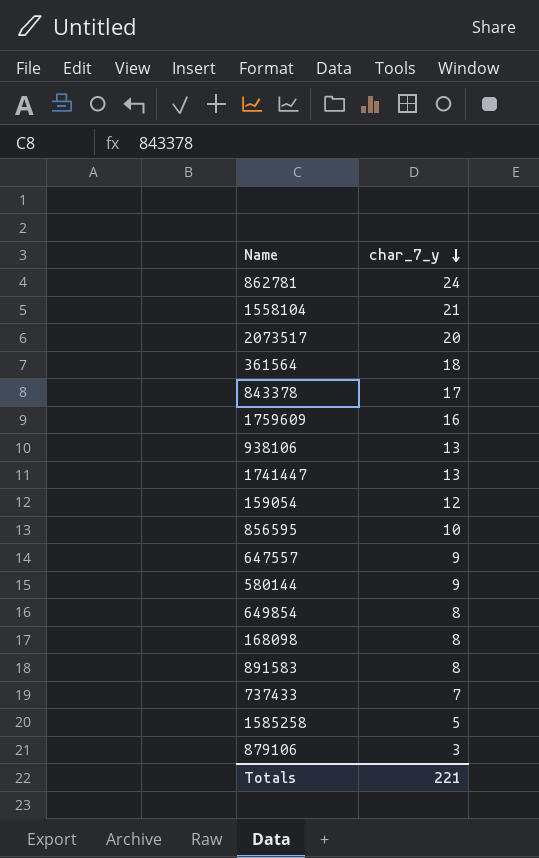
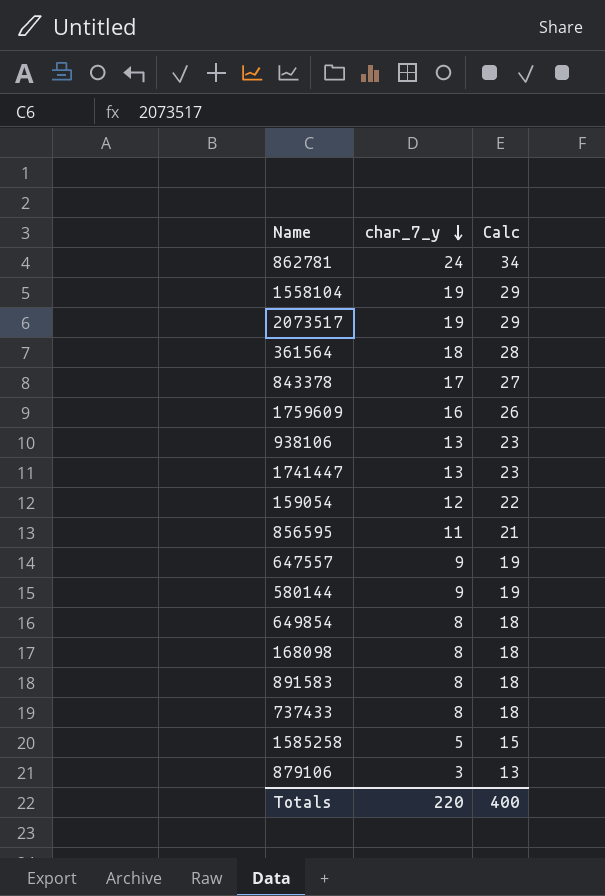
column Calc | formula: none -> [char_7_y] + 10
1558104 | char_7_y: 21 -> 19
2073517 | char_7_y: 20 -> 19
856595 | char_7_y: 10 -> 11
737433 | char_7_y: 7 -> 8
Totals | char_7_y: 221 -> 220

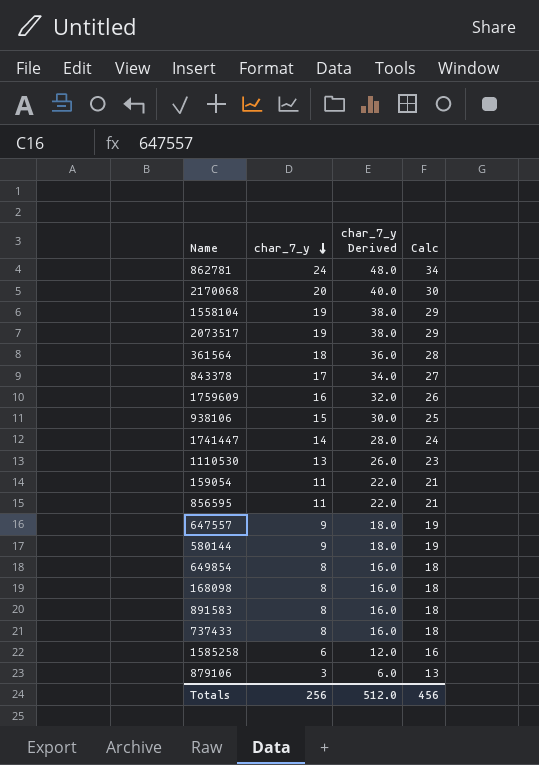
column char_7_y Derived | formula: none -> [char_7_y] * 2
row 2170068: none -> 20 | 40.0 | 30
938106 | char_7_y: 13 -> 15
938106 | Calc: 23 -> 25
1741447 | char_7_y: 13 -> 14
1741447 | Calc: 23 -> 24
row 1110530: none -> 13 | 26.0 | 23
159054 | char_7_y: 12 -> 11
159054 | Calc: 22 -> 21
1585258 | char_7_y: 5 -> 6
1585258 | Calc: 15 -> 16
Totals | char_7_y: 220 -> 256
Totals | Calc: 400 -> 456

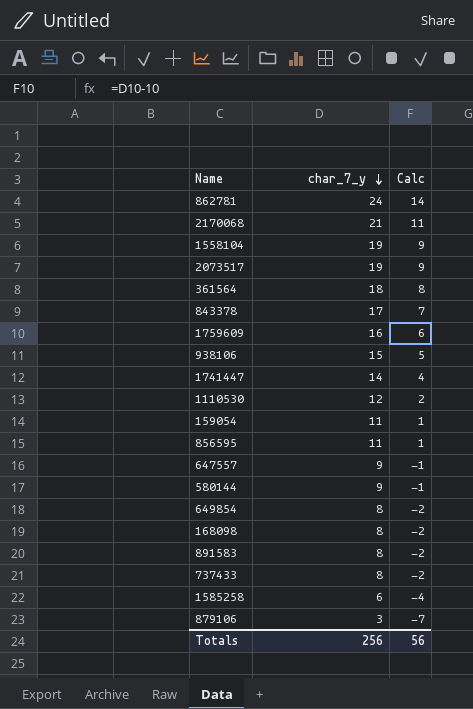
column char_7_y Derived | formula: [char_7_y] * 2 -> none
column Calc | formula: [char_7_y] + 10 -> [char_7_y] - 10
2170068 | char_7_y: 20 -> 21
1110530 | char_7_y: 13 -> 12
Totals | Calc: 456 -> 56

